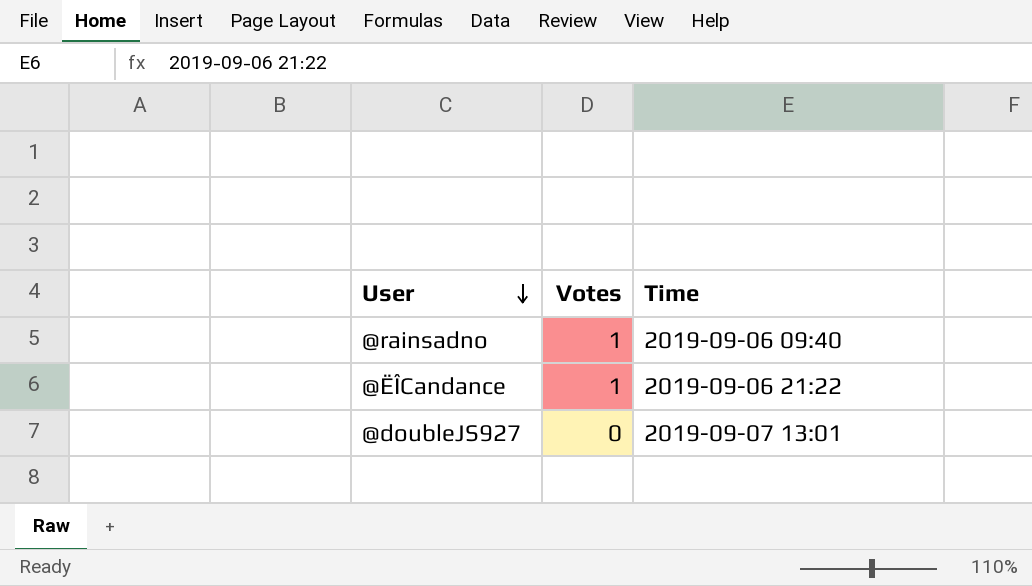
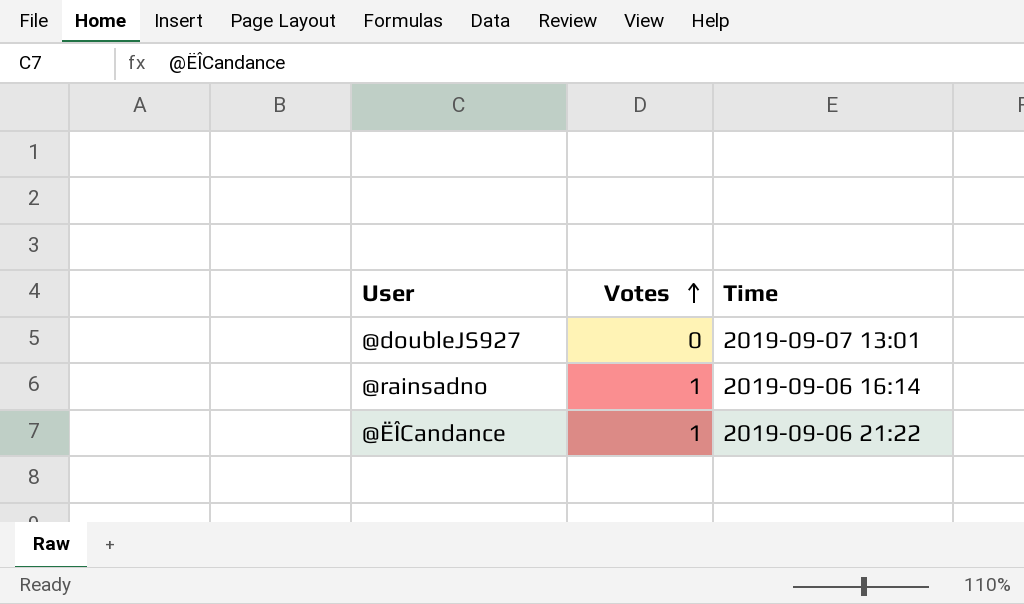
row order: User descending -> Votes ascending
@rainsadno | Time: 2019-09-06 09:40 -> 2019-09-06 16:14

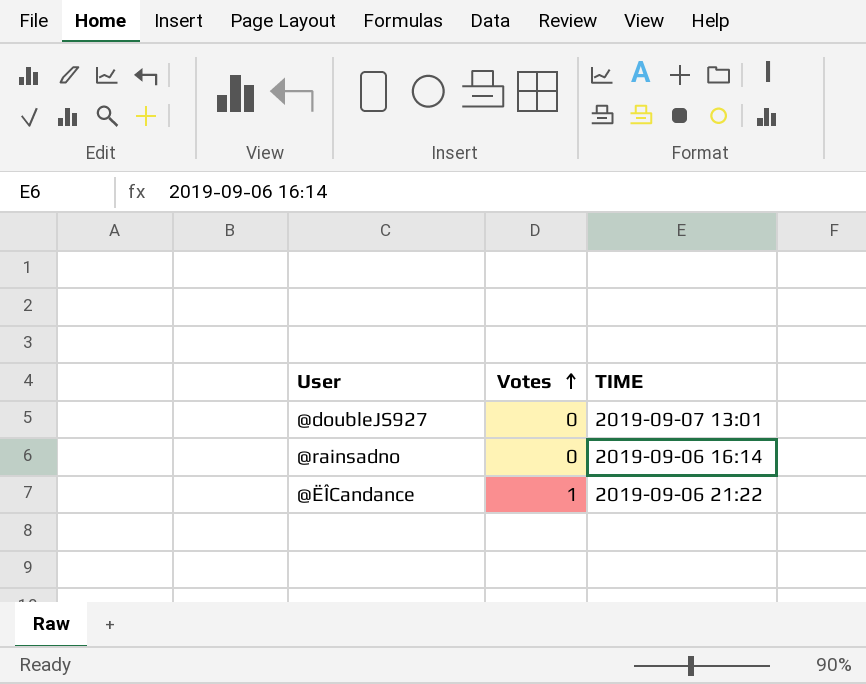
column name: Time -> TIME
@rainsadno | Votes: 1 -> 0

